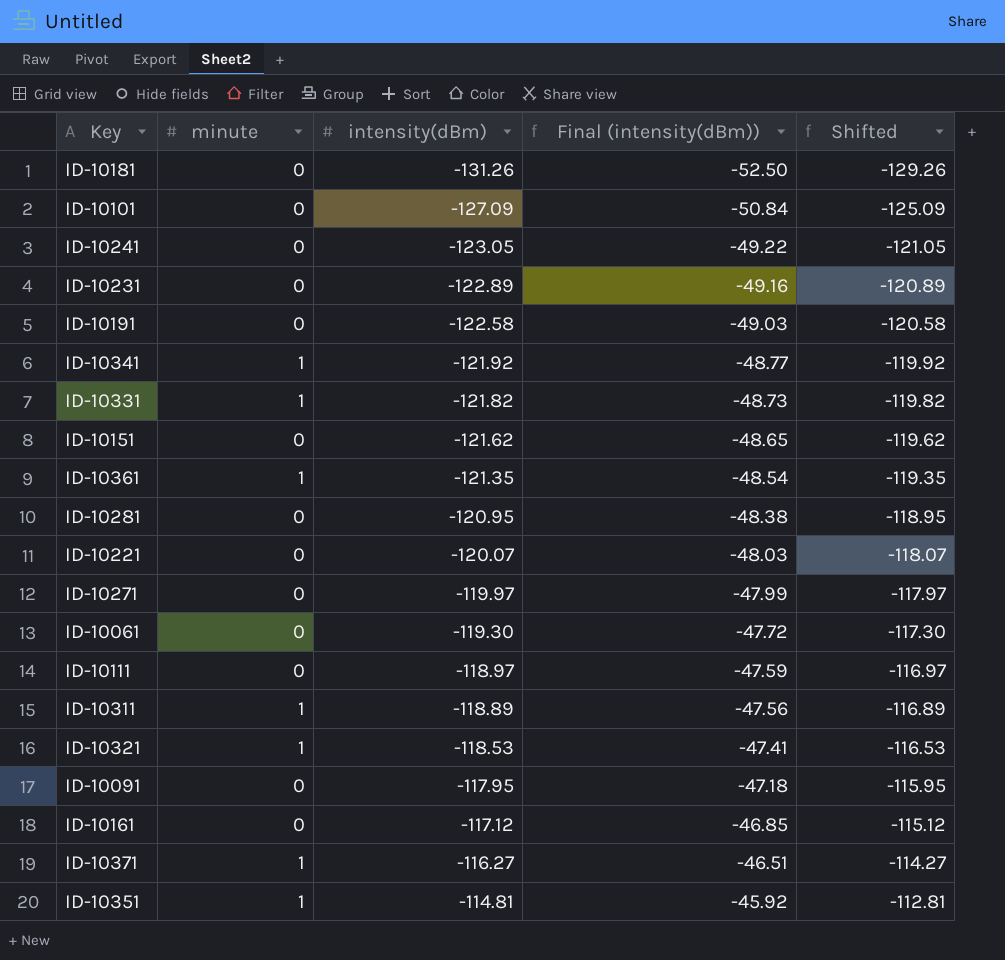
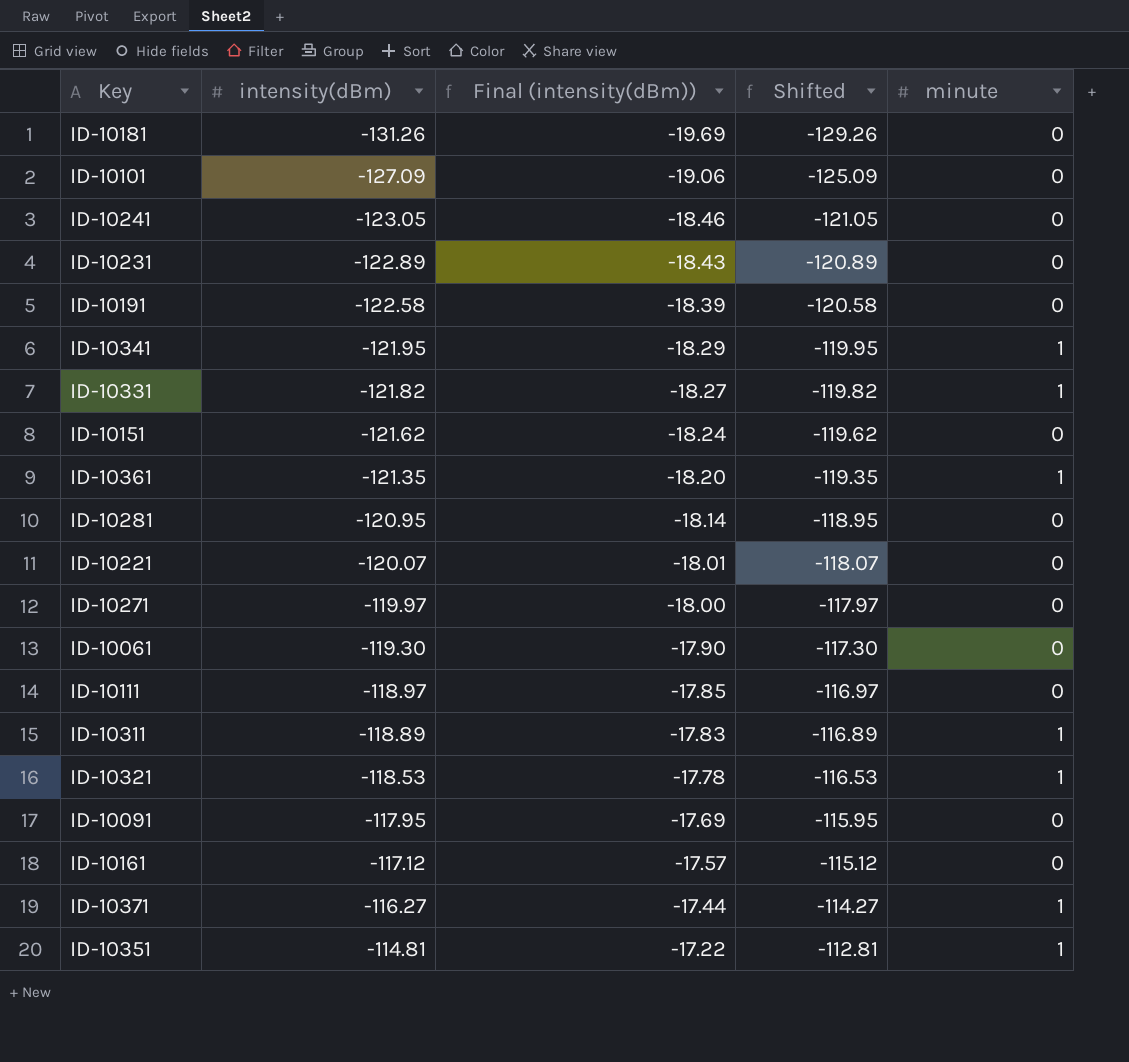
column Final (intensity(dBm)) | formula: [intensity(dBm)] * 0.4 -> [intensity(dBm)] * 0.15
column minute | position: 2 -> 5
ID-10341 | intensity(dBm): -121.92 -> -121.95
ID-10341 | Shifted: -119.92 -> -119.95

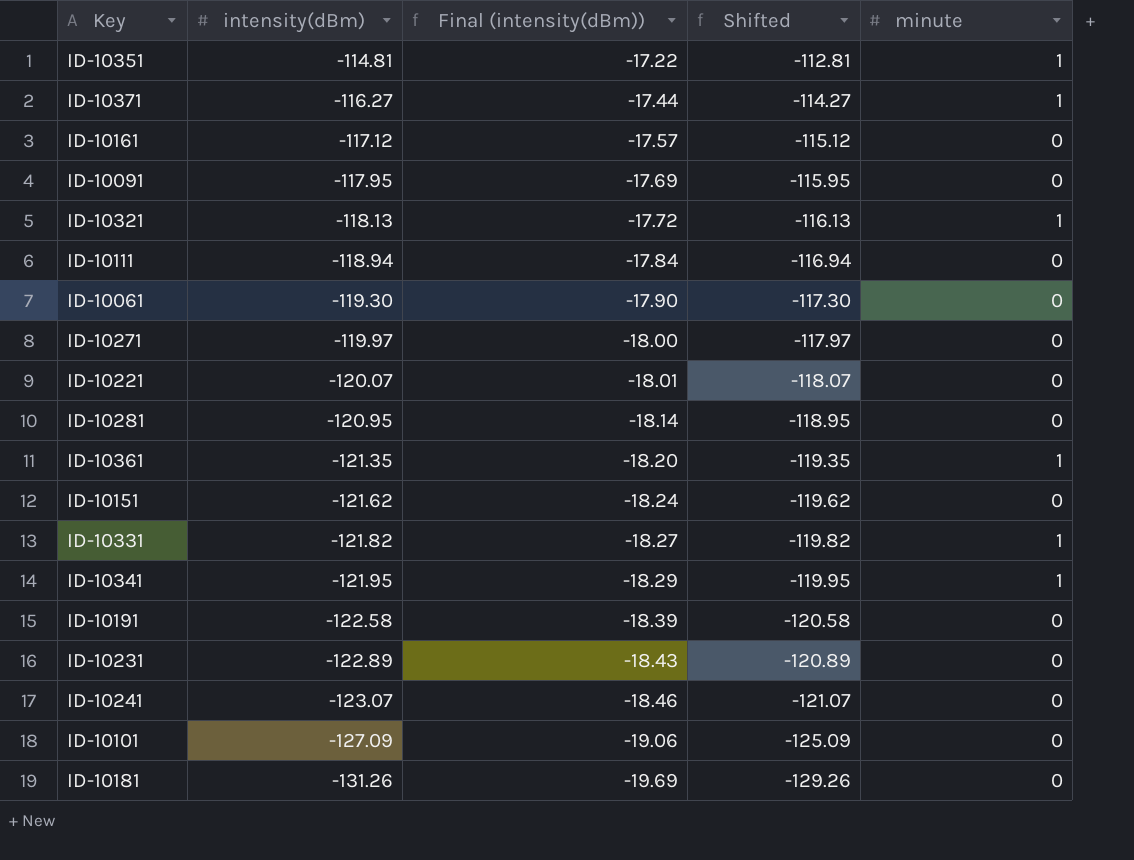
row order: intensity(dBm) ascending -> intensity(dBm) descending
row ID-10311: -118.89 | -17.83 | -116.89 | 1 -> none
ID-10321 | intensity(dBm): -118.53 -> -118.13
ID-10321 | Final (intensity(dBm)): -17.78 -> -17.72
ID-10321 | Shifted: -116.53 -> -116.13
ID-10111 | intensity(dBm): -118.97 -> -118.94
ID-10111 | Final (intensity(dBm)): -17.85 -> -17.84
ID-10111 | Shifted: -116.97 -> -116.94
ID-10241 | intensity(dBm): -123.05 -> -123.07
ID-10241 | Shifted: -121.05 -> -121.07

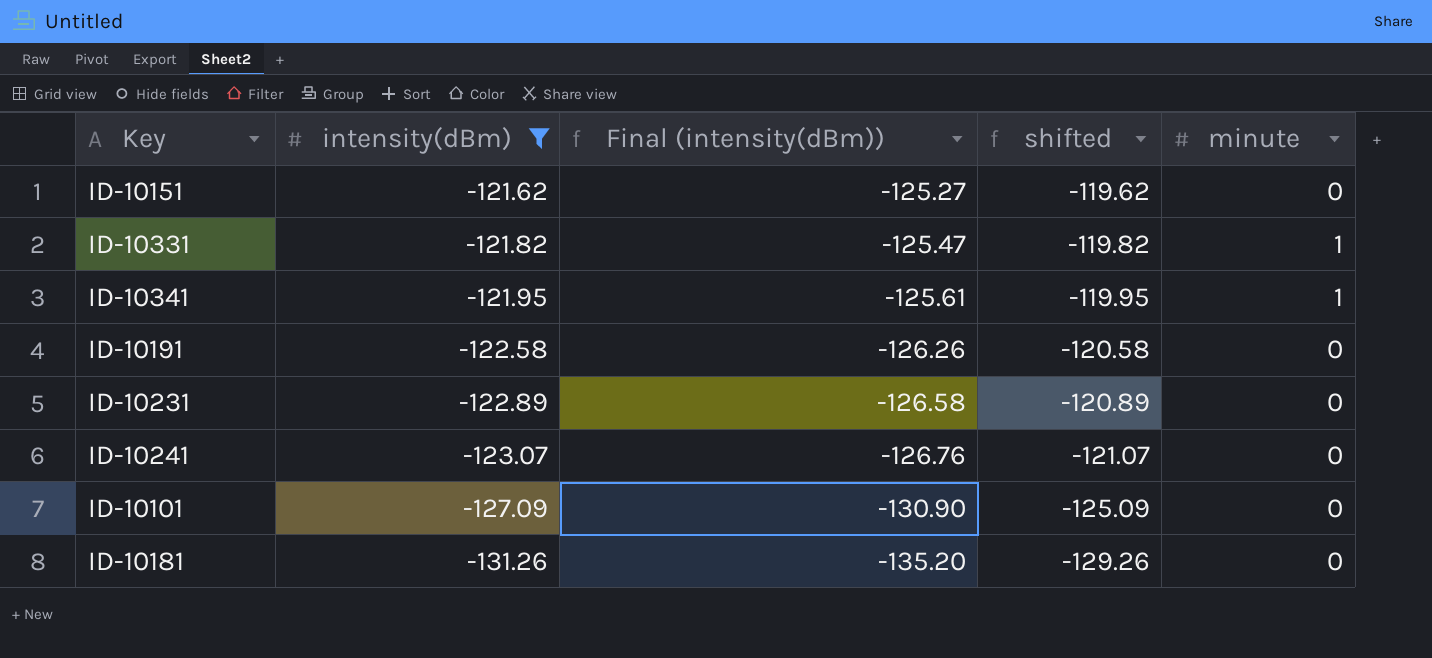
filter: none -> intensity(dBm) <= -121.62
column Final (intensity(dBm)) | formula: [intensity(dBm)] * 0.15 -> [intensity(dBm)] * 1.03
column name: Shifted -> shifted

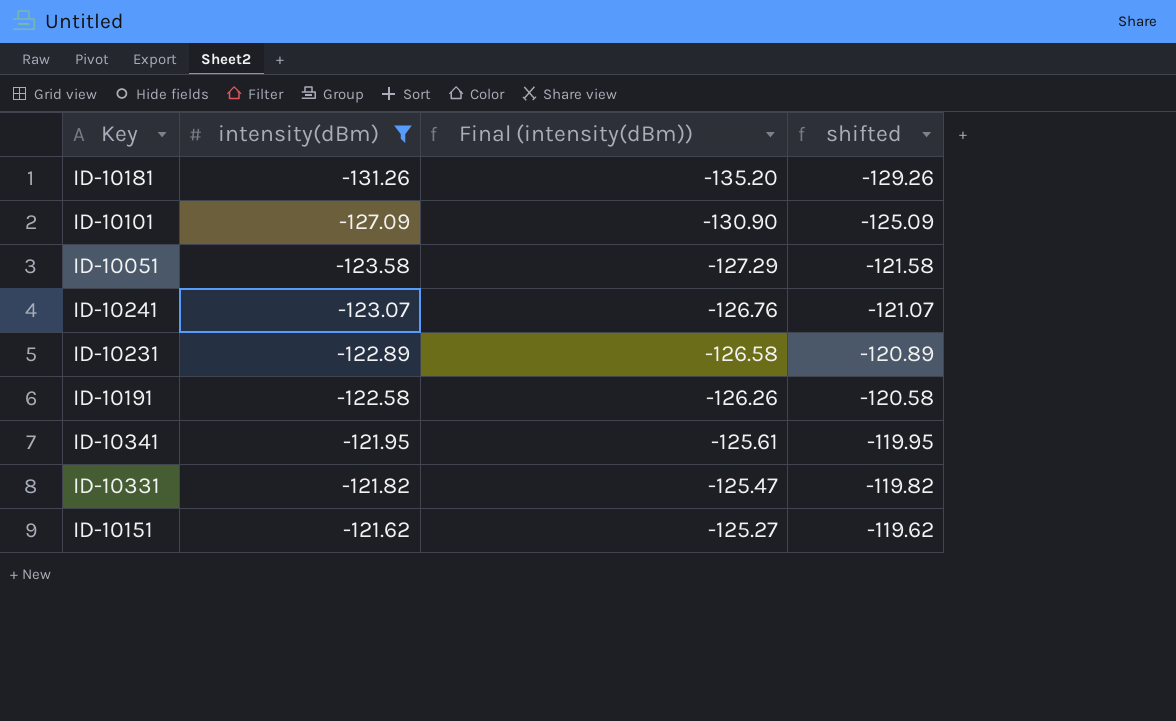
row order: intensity(dBm) descending -> intensity(dBm) ascending
column minute | position: 5 -> none
row ID-10051: none -> -123.58 | -127.29 | -121.58

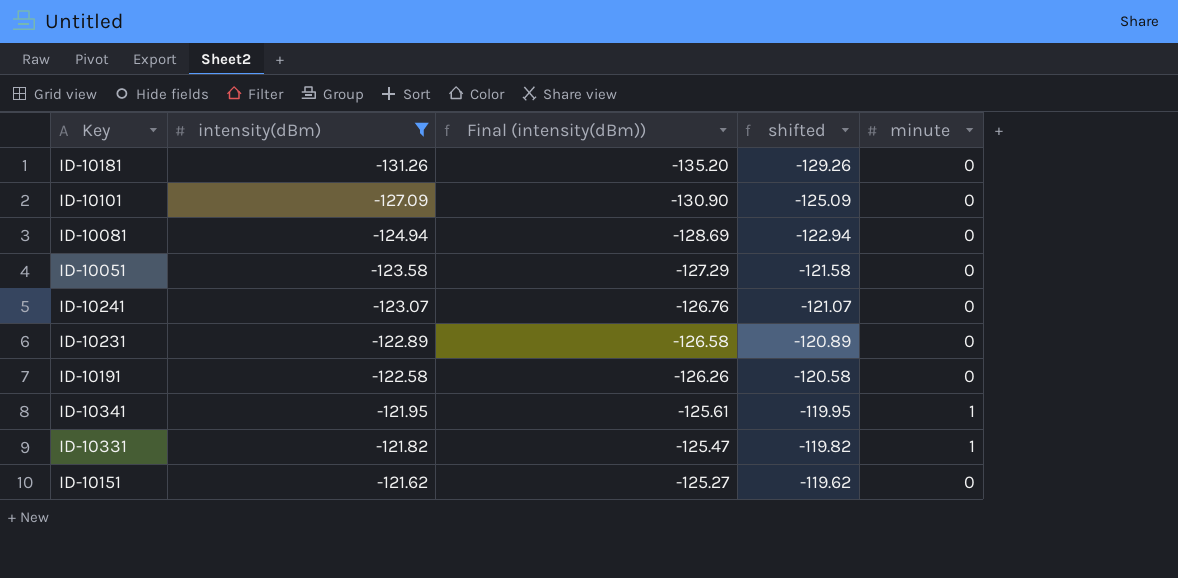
column minute | position: none -> 5
row ID-10081: none -> -124.94 | -128.69 | -122.94 | 0

